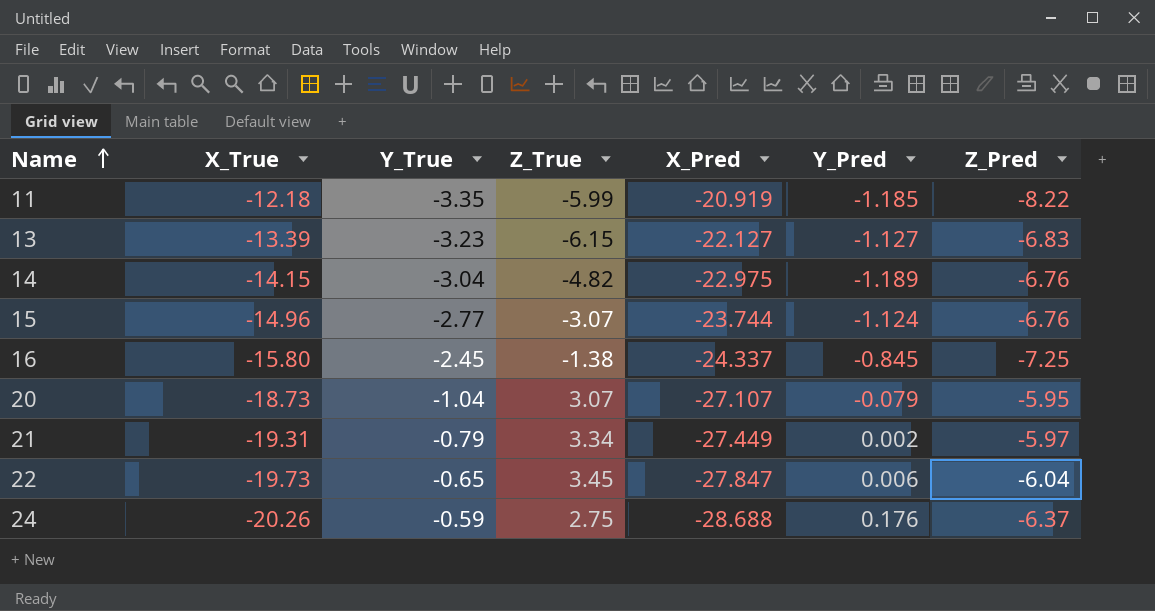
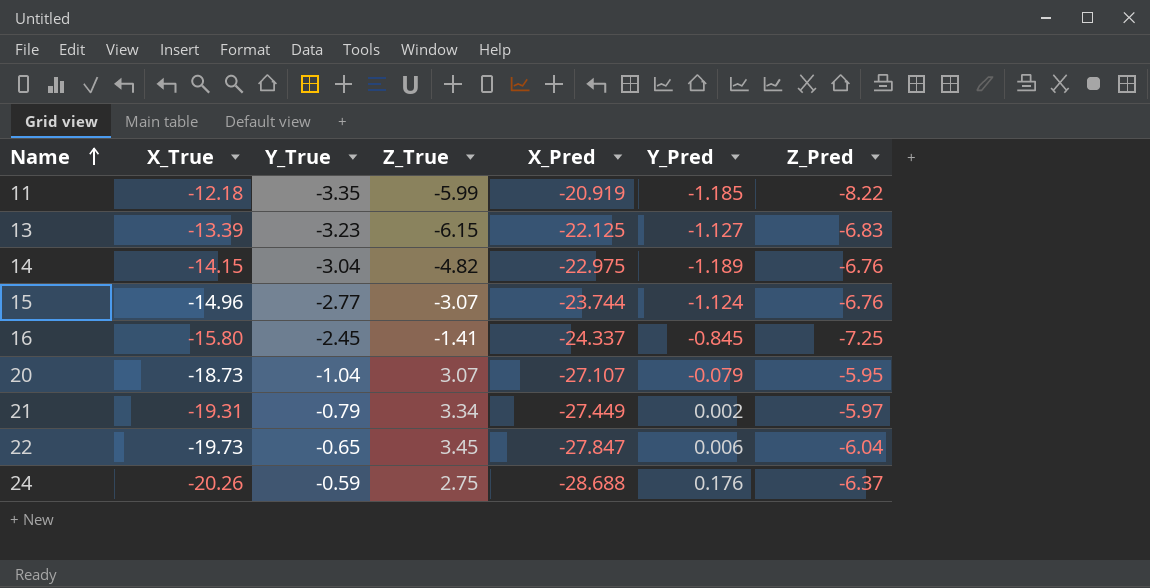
13 | X_Pred: -22.127 -> -22.125
16 | Z_True: -1.38 -> -1.41

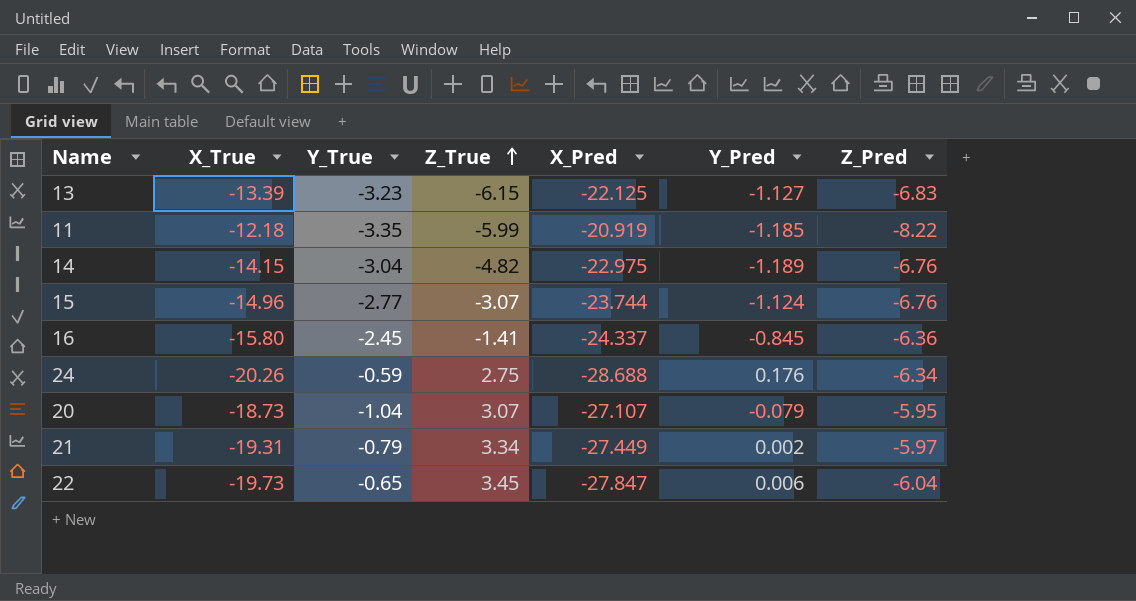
row order: Name ascending -> Z_True ascending
16 | Z_Pred: -7.25 -> -6.36
24 | Z_Pred: -6.37 -> -6.34

